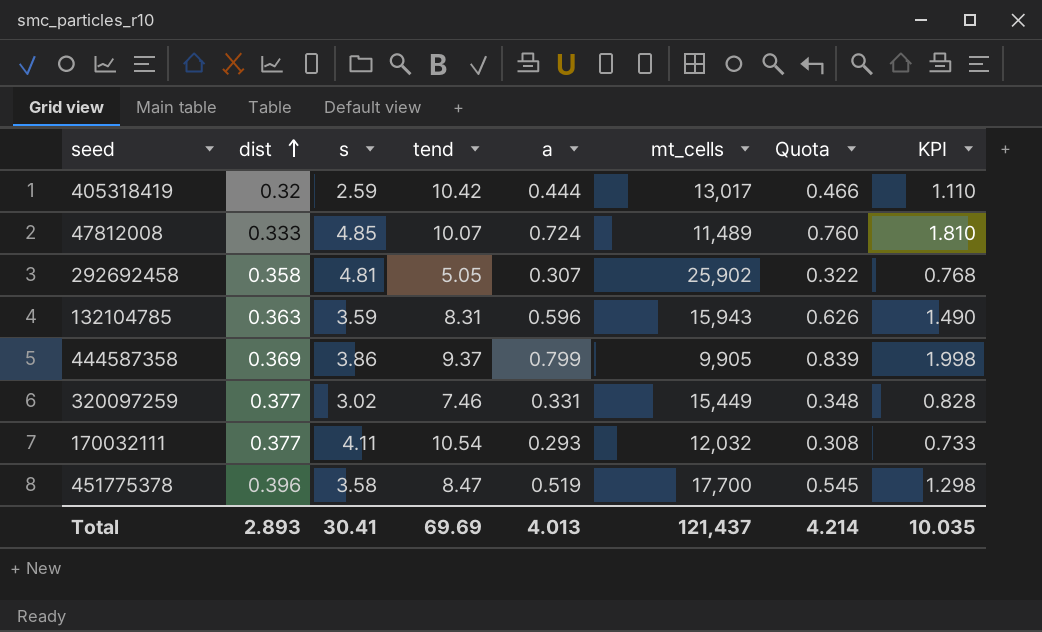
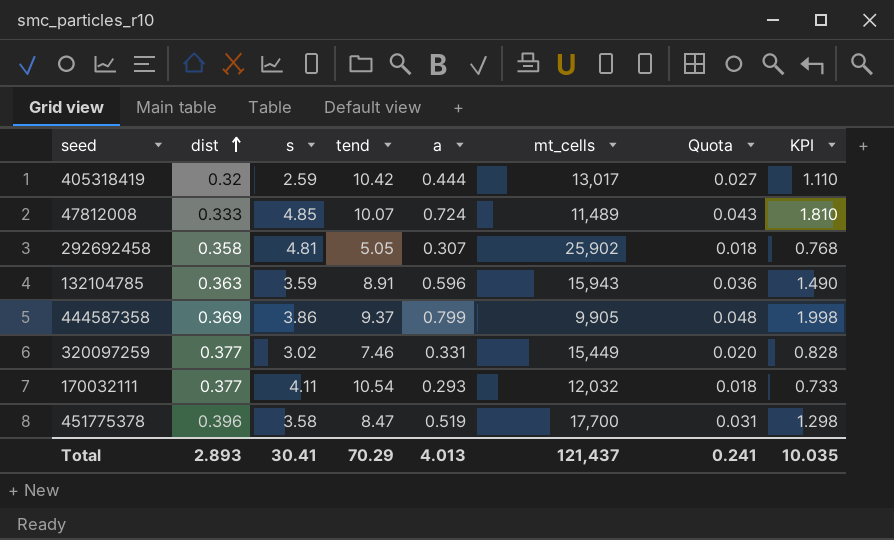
column Quota | formula: [a] * 1.05 -> [a] * 0.06
132104785 | tend: 8.31 -> 8.91
Total | tend: 69.69 -> 70.29
Total | Quota: 4.214 -> 0.241

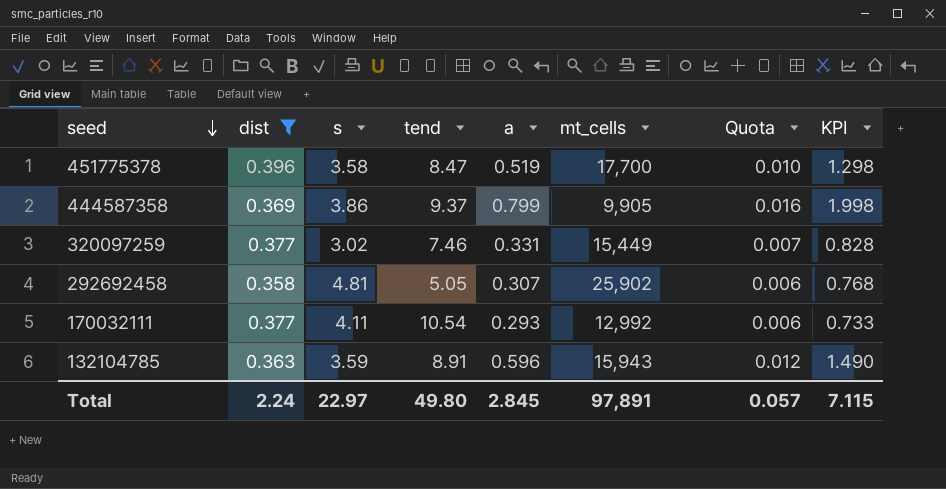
filter: none -> dist >= 0.358
row order: dist ascending -> seed descending
column Quota | formula: [a] * 0.06 -> [a] * 0.02
170032111 | mt_cells: 12,032 -> 12,992
Total | dist: 2.893 -> 2.24
Total | s: 30.41 -> 22.97
Total | tend: 70.29 -> 49.80
Total | a: 4.013 -> 2.845
Total | mt_cells: 121,437 -> 97,891
Total | Quota: 0.241 -> 0.057
Total | KPI: 10.035 -> 7.115

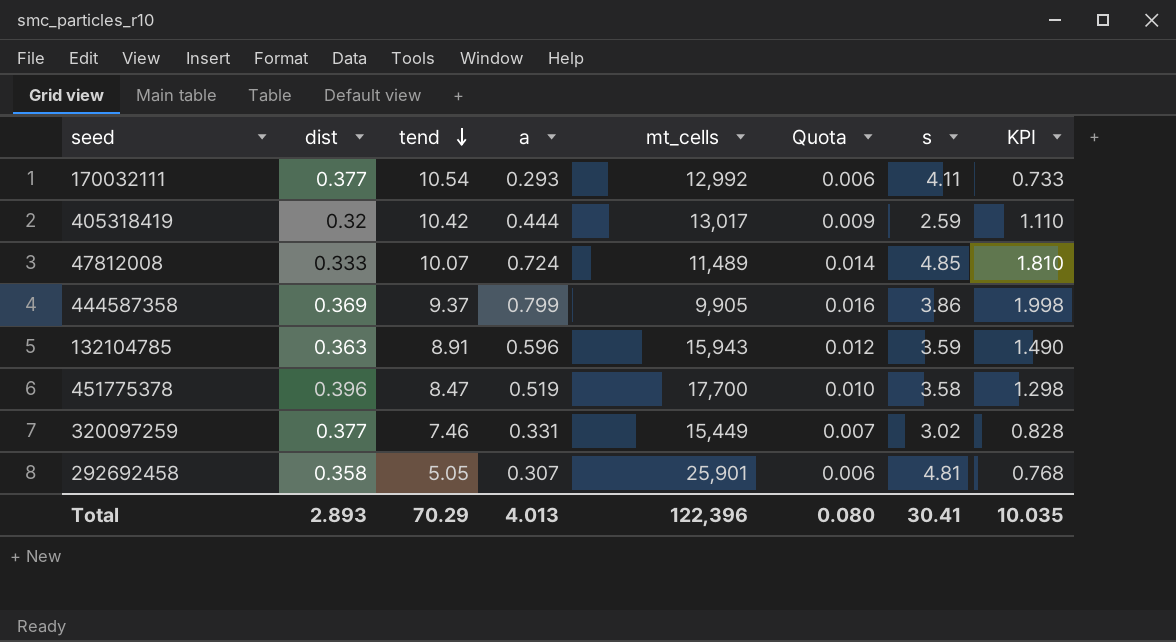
filter: dist >= 0.358 -> none
row order: seed descending -> tend descending
column s | position: 3 -> 7
292692458 | mt_cells: 25,902 -> 25,901
Total | dist: 2.24 -> 2.893
Total | tend: 49.80 -> 70.29
Total | a: 2.845 -> 4.013
Total | mt_cells: 97,891 -> 122,396
Total | Quota: 0.057 -> 0.080
Total | s: 22.97 -> 30.41
Total | KPI: 7.115 -> 10.035

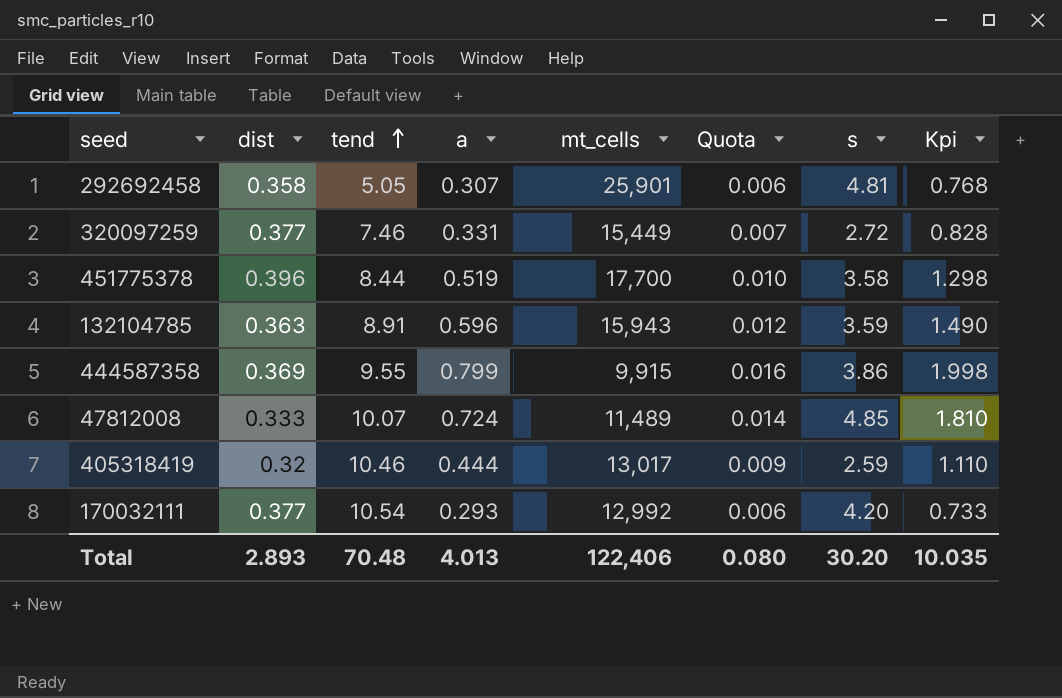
row order: tend descending -> tend ascending
column name: KPI -> Kpi
320097259 | s: 3.02 -> 2.72
451775378 | tend: 8.47 -> 8.44
444587358 | tend: 9.37 -> 9.55
444587358 | mt_cells: 9,905 -> 9,915
405318419 | tend: 10.42 -> 10.46
170032111 | s: 4.11 -> 4.20
Total | tend: 70.29 -> 70.48
Total | mt_cells: 122,396 -> 122,406
Total | s: 30.41 -> 30.20

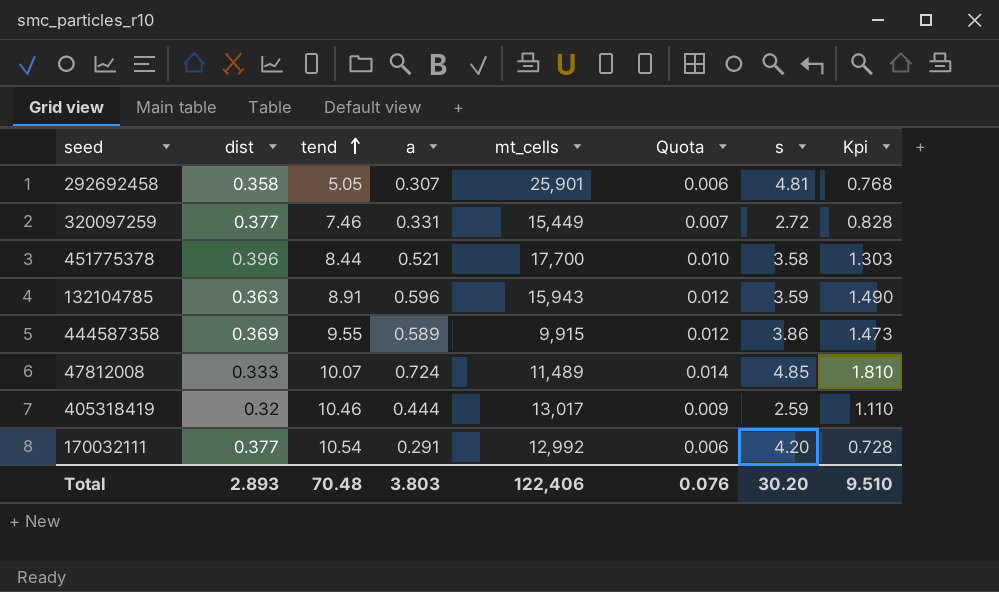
451775378 | a: 0.519 -> 0.521
451775378 | Kpi: 1.298 -> 1.303
444587358 | a: 0.799 -> 0.589
444587358 | Quota: 0.016 -> 0.012
444587358 | Kpi: 1.998 -> 1.473
170032111 | a: 0.293 -> 0.291
170032111 | Kpi: 0.733 -> 0.728
Total | a: 4.013 -> 3.803
Total | Quota: 0.080 -> 0.076
Total | Kpi: 10.035 -> 9.510

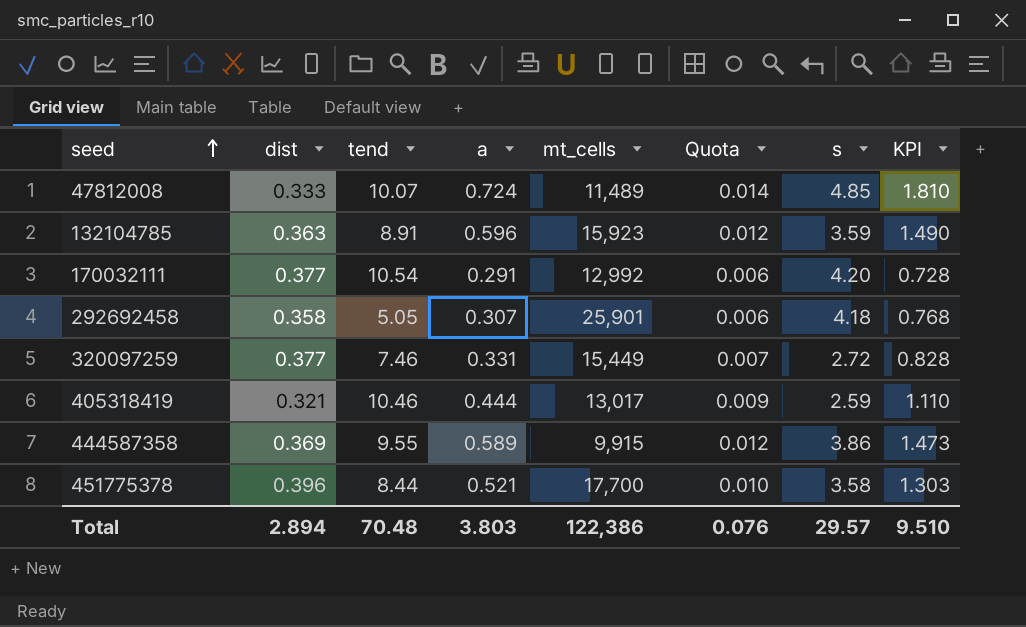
row order: tend ascending -> seed ascending
column name: Kpi -> KPI
132104785 | mt_cells: 15,943 -> 15,923
292692458 | s: 4.81 -> 4.18
405318419 | dist: 0.32 -> 0.321
Total | dist: 2.893 -> 2.894
Total | mt_cells: 122,406 -> 122,386
Total | s: 30.20 -> 29.57

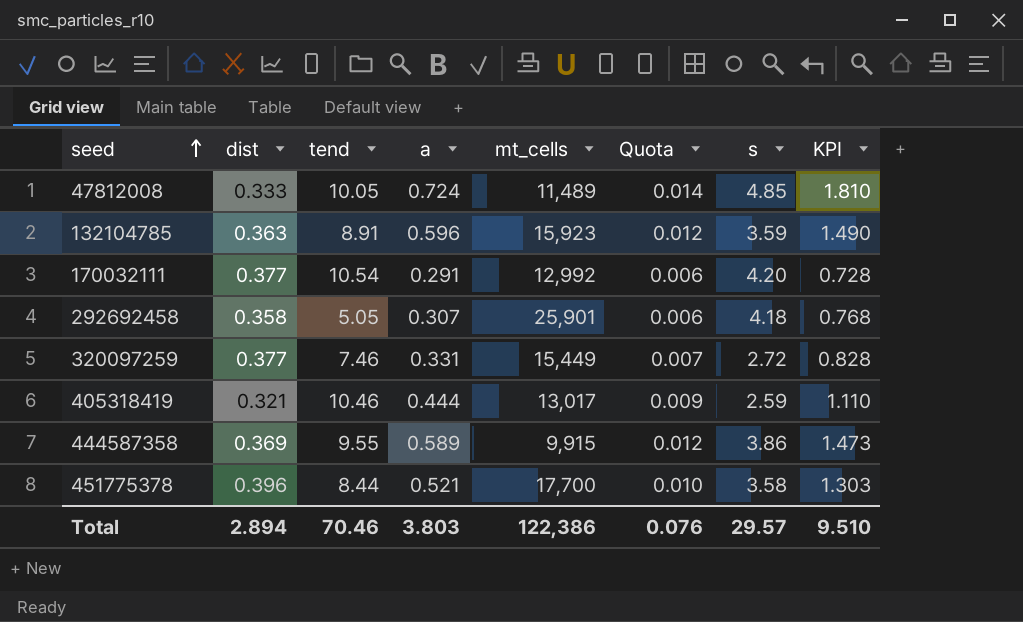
47812008 | tend: 10.07 -> 10.05
Total | tend: 70.48 -> 70.46

